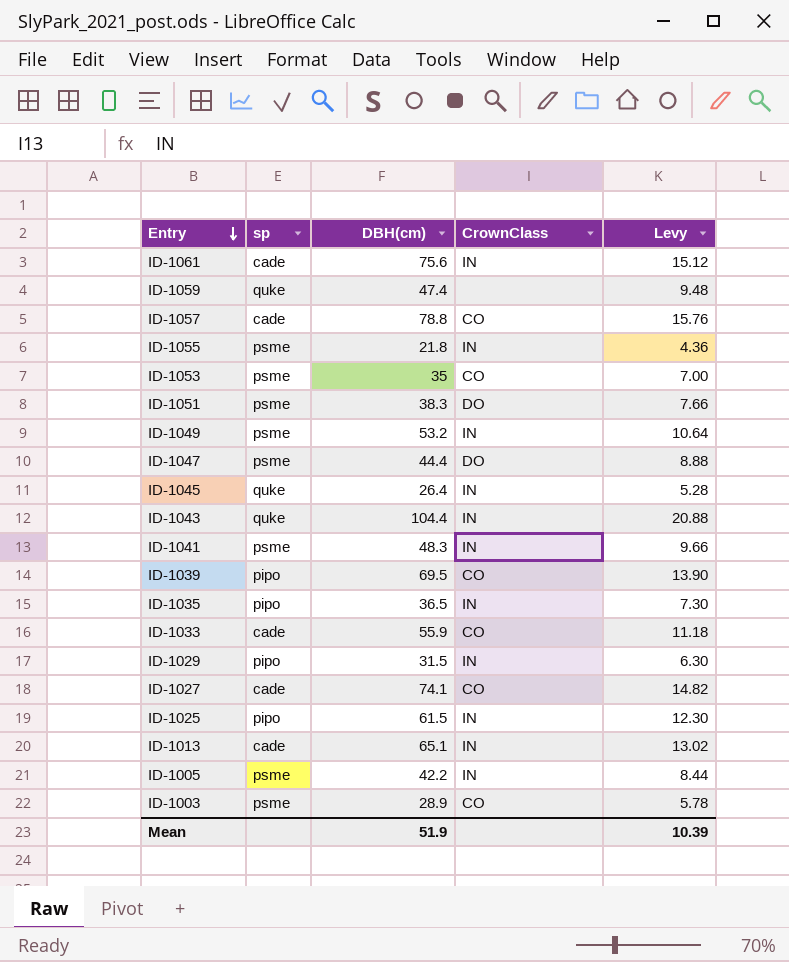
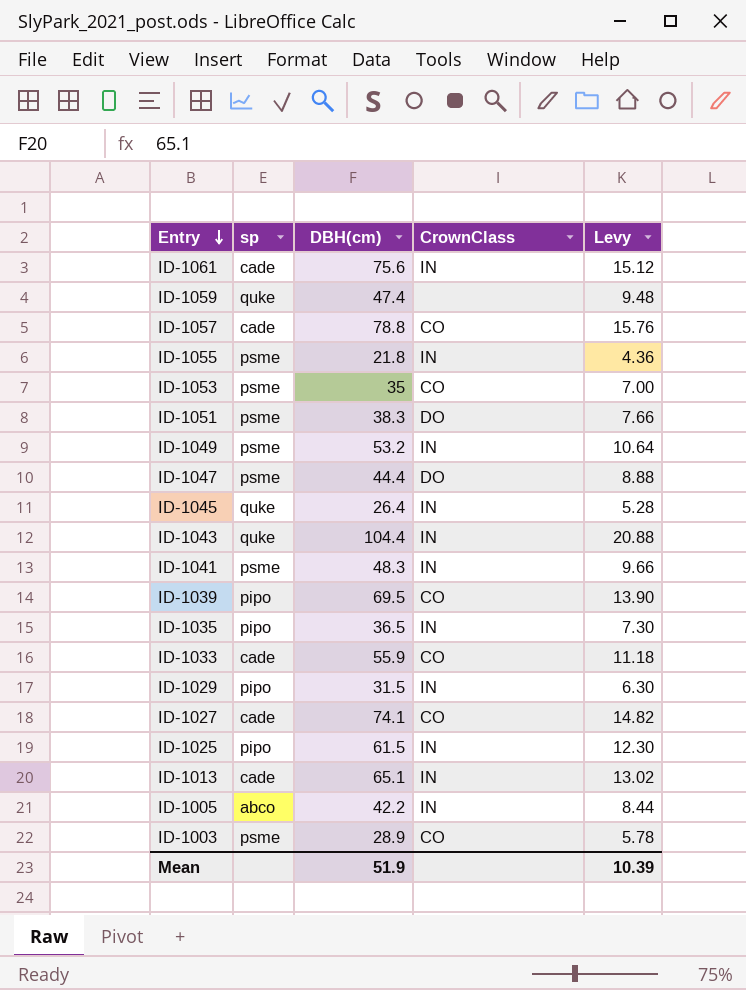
ID-1005 | sp: psme -> abco

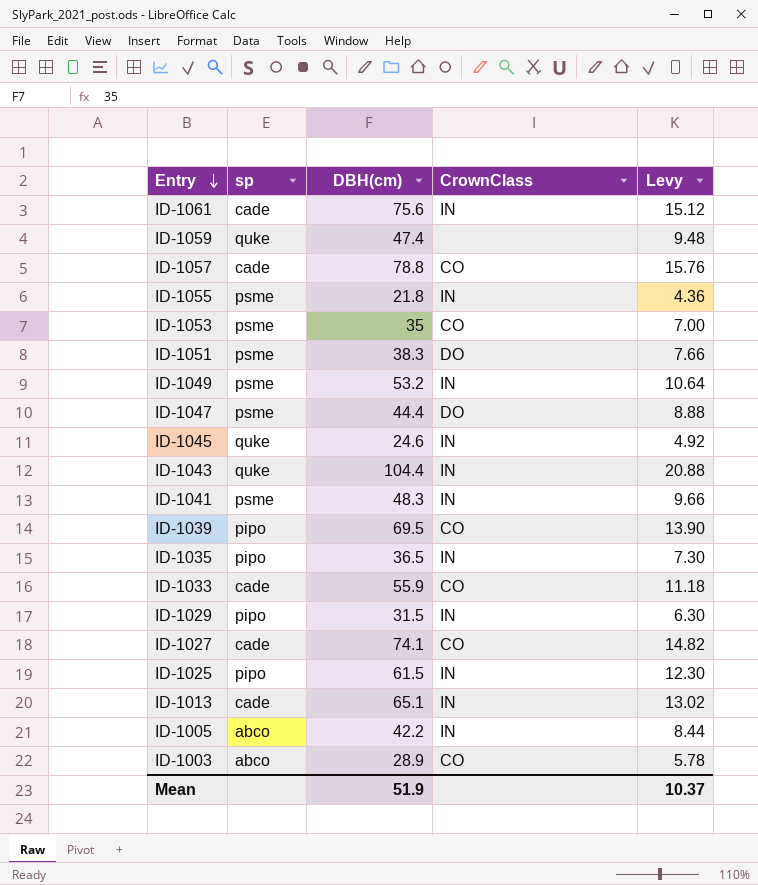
ID-1045 | DBH(cm): 26.4 -> 24.6
ID-1045 | Levy: 5.28 -> 4.92
ID-1003 | sp: psme -> abco
Mean | Levy: 10.39 -> 10.37

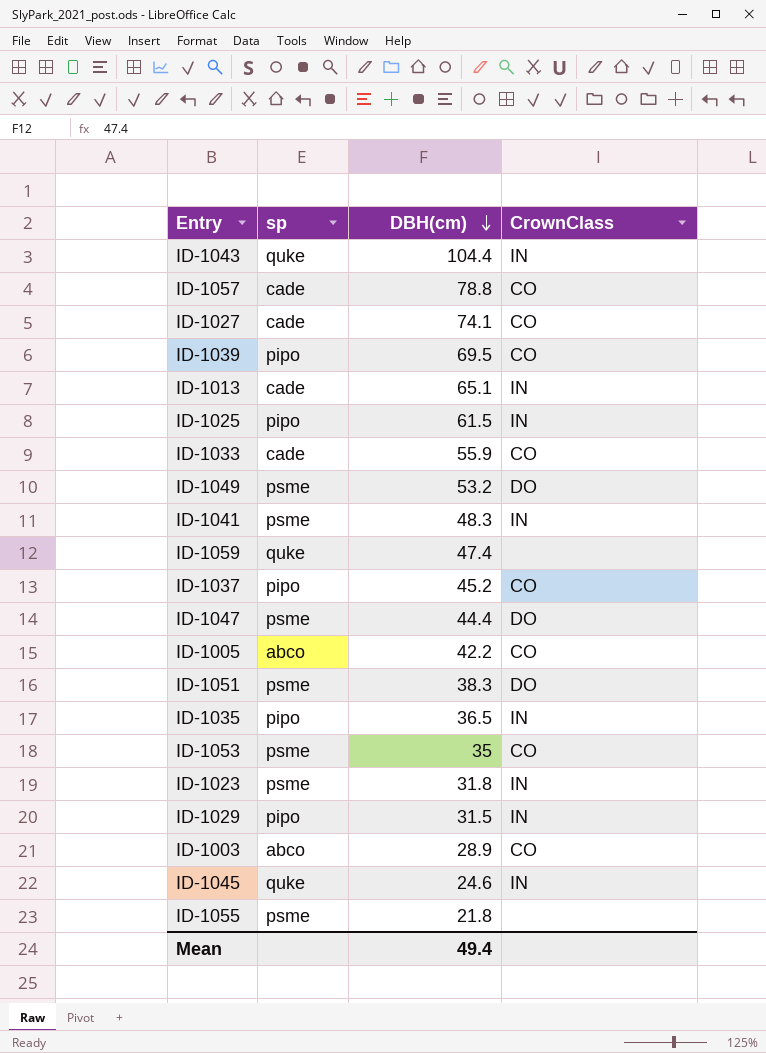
row order: Entry descending -> DBH(cm) descending
column Levy | formula: [DBH(cm)] * 0.2 -> none
row ID-1061: cade | 75.6 | IN | 15.12 -> none
ID-1049 | CrownClass: IN -> DO
row ID-1037: none -> pipo | 45.2 | CO
ID-1005 | CrownClass: IN -> CO
row ID-1023: none -> psme | 31.8 | IN
ID-1055 | CrownClass: IN -> none
Mean | DBH(cm): 51.9 -> 49.4

